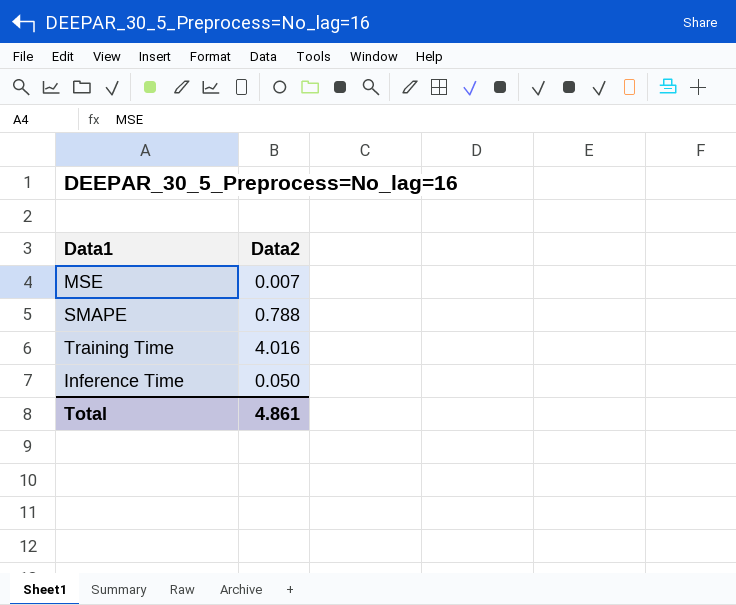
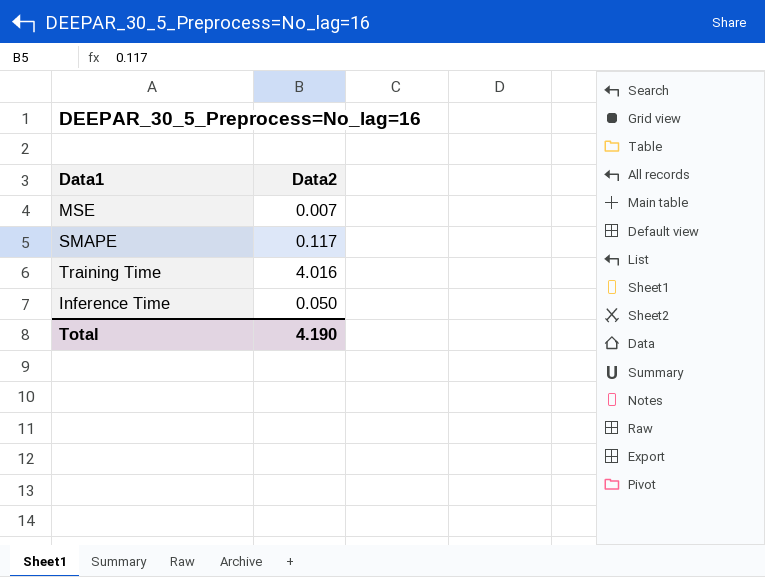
SMAPE | Data2: 0.788 -> 0.117
Total | Data2: 4.861 -> 4.190

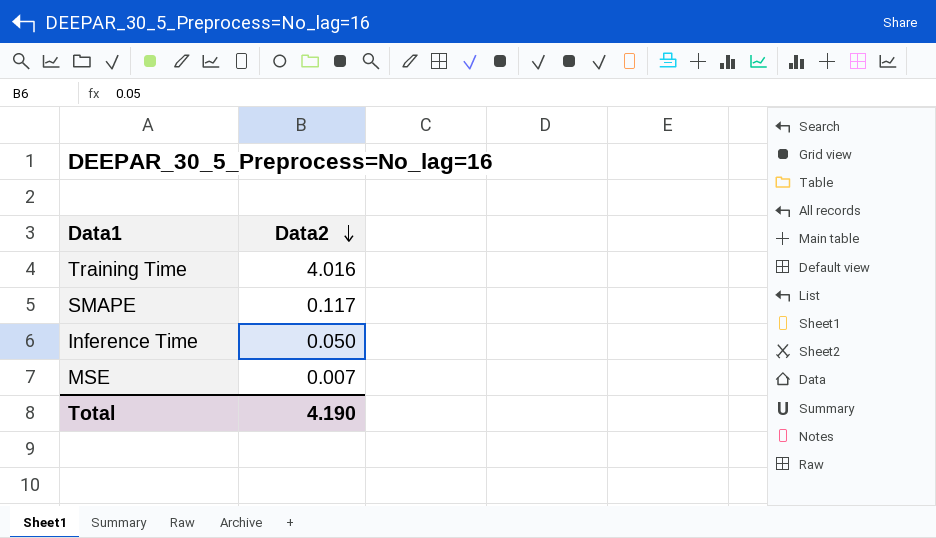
row order: none -> Data2 descending

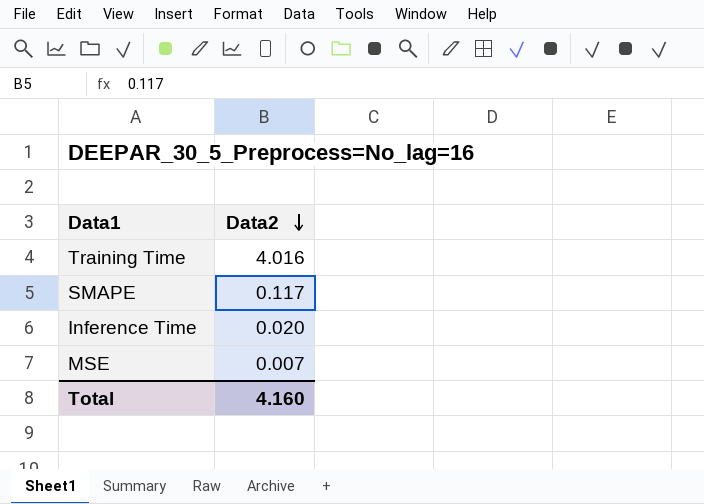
Inference Time | Data2: 0.050 -> 0.020
Total | Data2: 4.190 -> 4.160

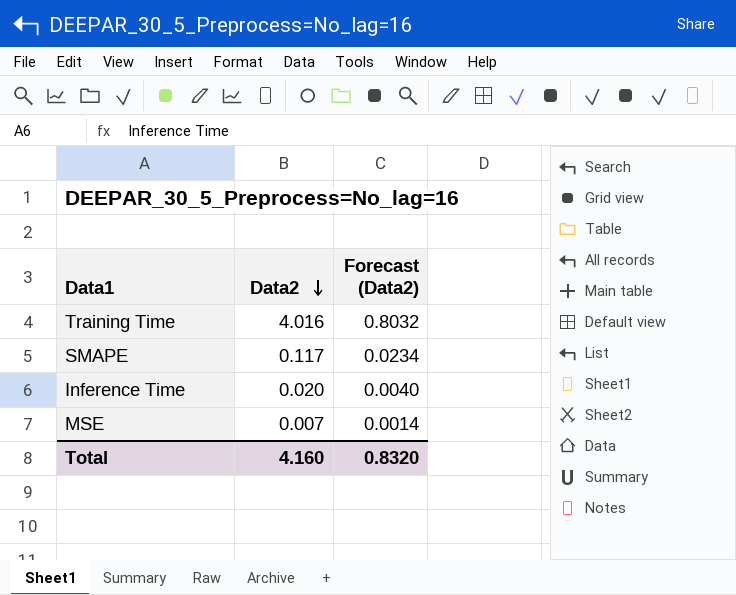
column Forecast (Data2) | formula: none -> [Data2] * 0.2

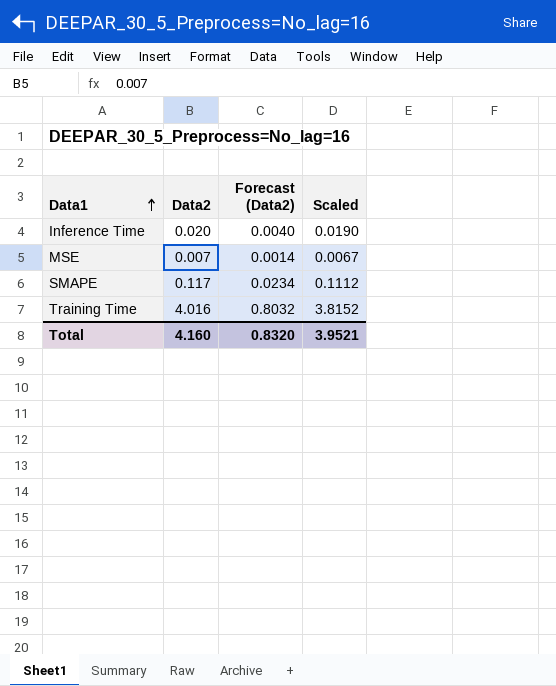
row order: Data2 descending -> Data1 ascending
column Scaled | formula: none -> [Data2] * 0.95

